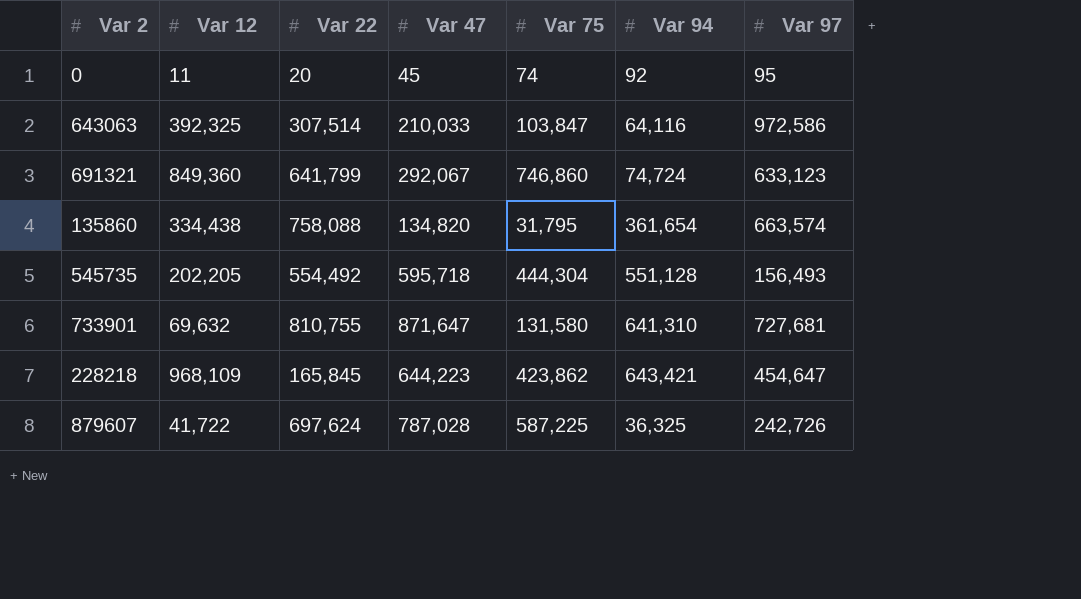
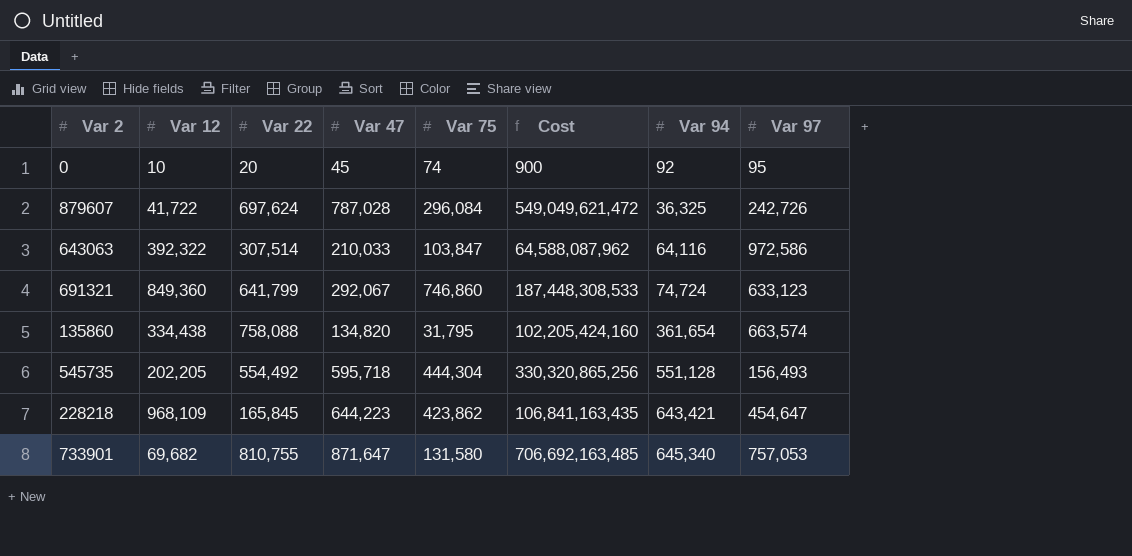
row order: none -> Var 94 ascending
column Cost | formula: none -> [Var 22] * [Var 47]
0 | Var 12: 11 -> 10
879607 | Var 75: 587,225 -> 296,084
643063 | Var 12: 392,325 -> 392,322
733901 | Var 12: 69,632 -> 69,682
733901 | Var 94: 641,310 -> 645,340
733901 | Var 97: 727,681 -> 757,053

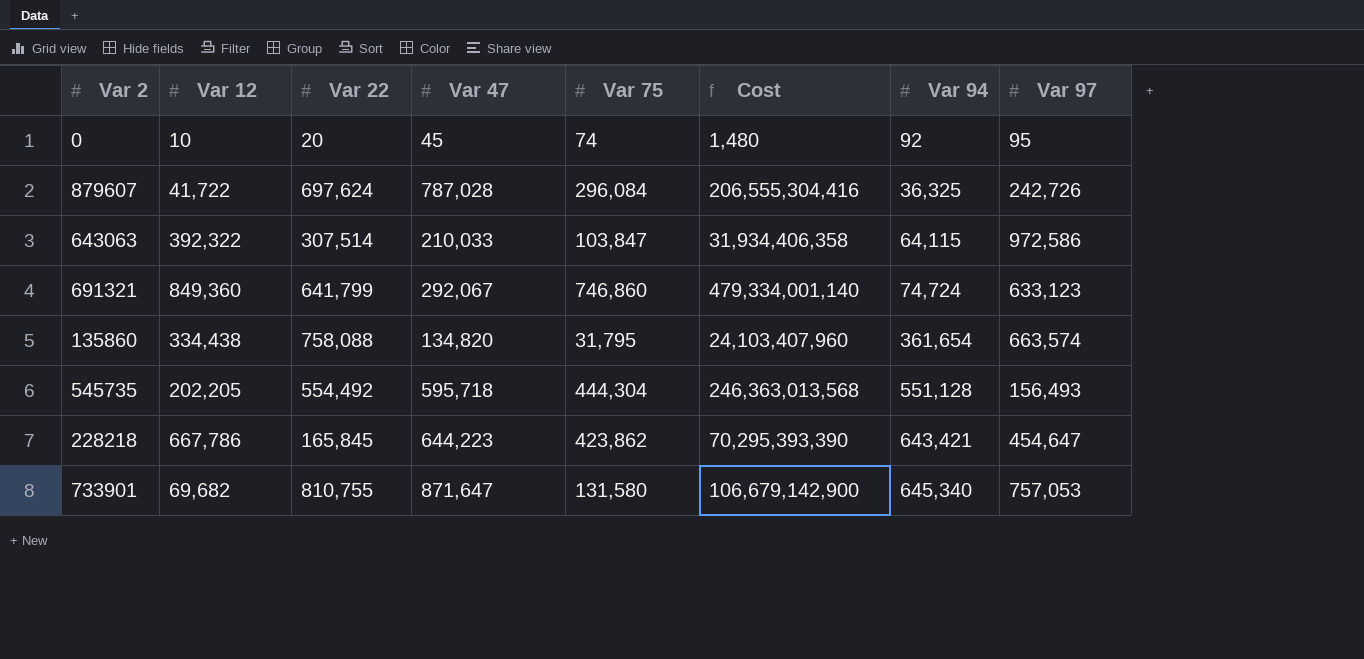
column Cost | formula: [Var 22] * [Var 47] -> [Var 22] * [Var 75]
643063 | Var 94: 64,116 -> 64,115
228218 | Var 12: 968,109 -> 667,786

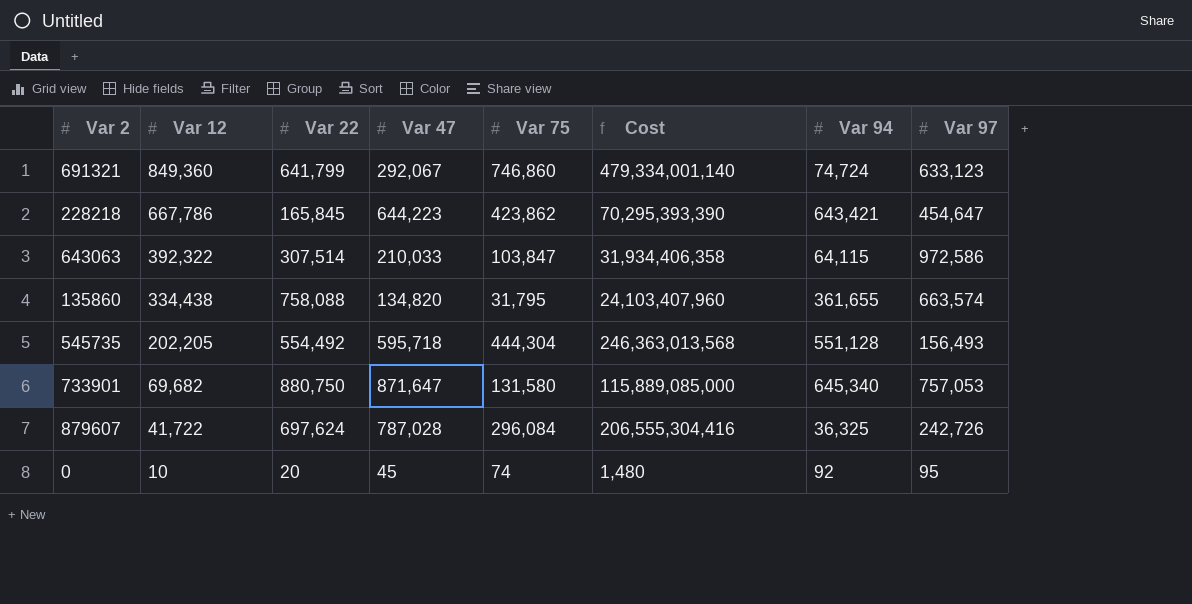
row order: Var 94 ascending -> Var 12 descending
135860 | Var 94: 361,654 -> 361,655
733901 | Var 22: 810,755 -> 880,750
733901 | Cost: 106,679,142,900 -> 115,889,085,000

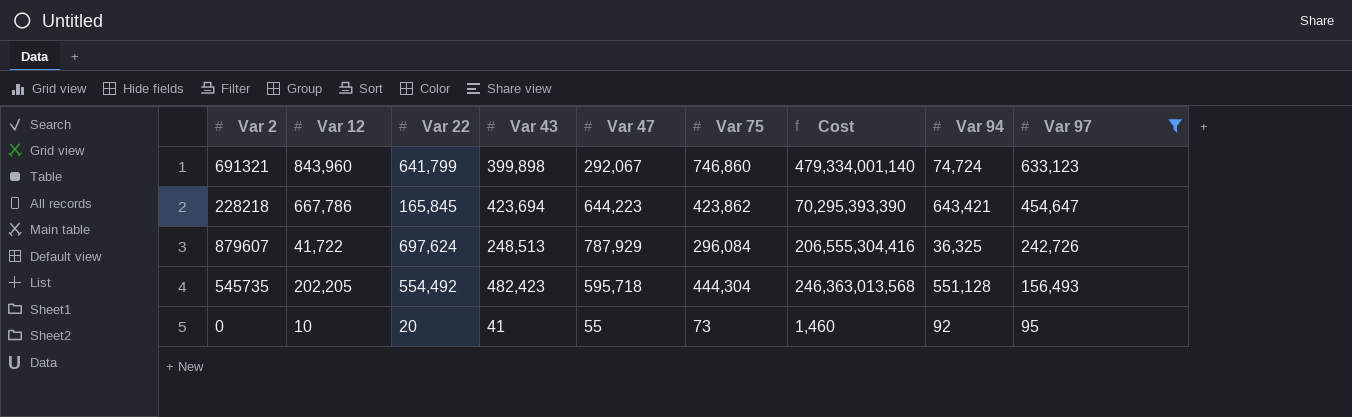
filter: none -> Var 97 <= 633,123
row order: Var 12 descending -> Var 97 descending
column Var 43 | position: none -> 4
691321 | Var 12: 849,360 -> 843,960
879607 | Var 47: 787,028 -> 787,929
0 | Var 47: 45 -> 55
0 | Var 75: 74 -> 73
0 | Cost: 1,480 -> 1,460

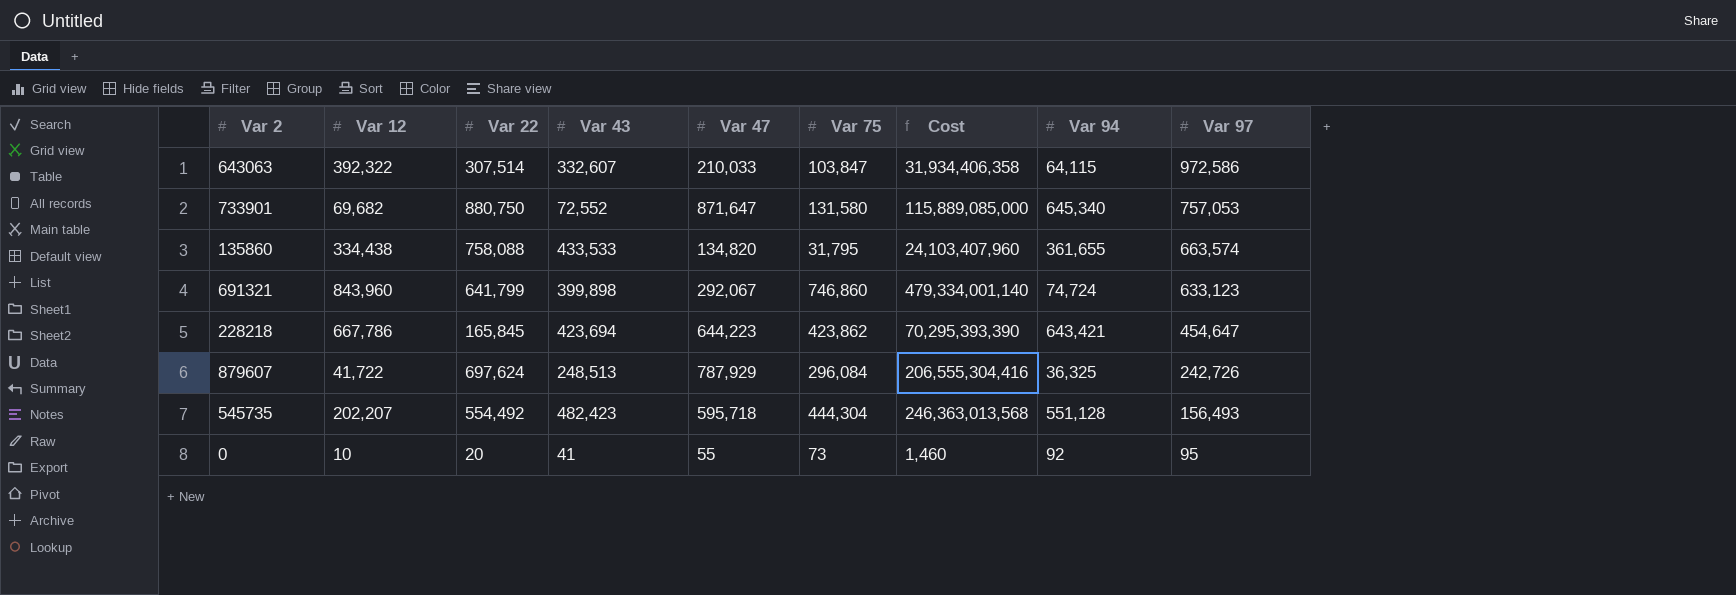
filter: Var 97 <= 633,123 -> none
545735 | Var 12: 202,205 -> 202,207

